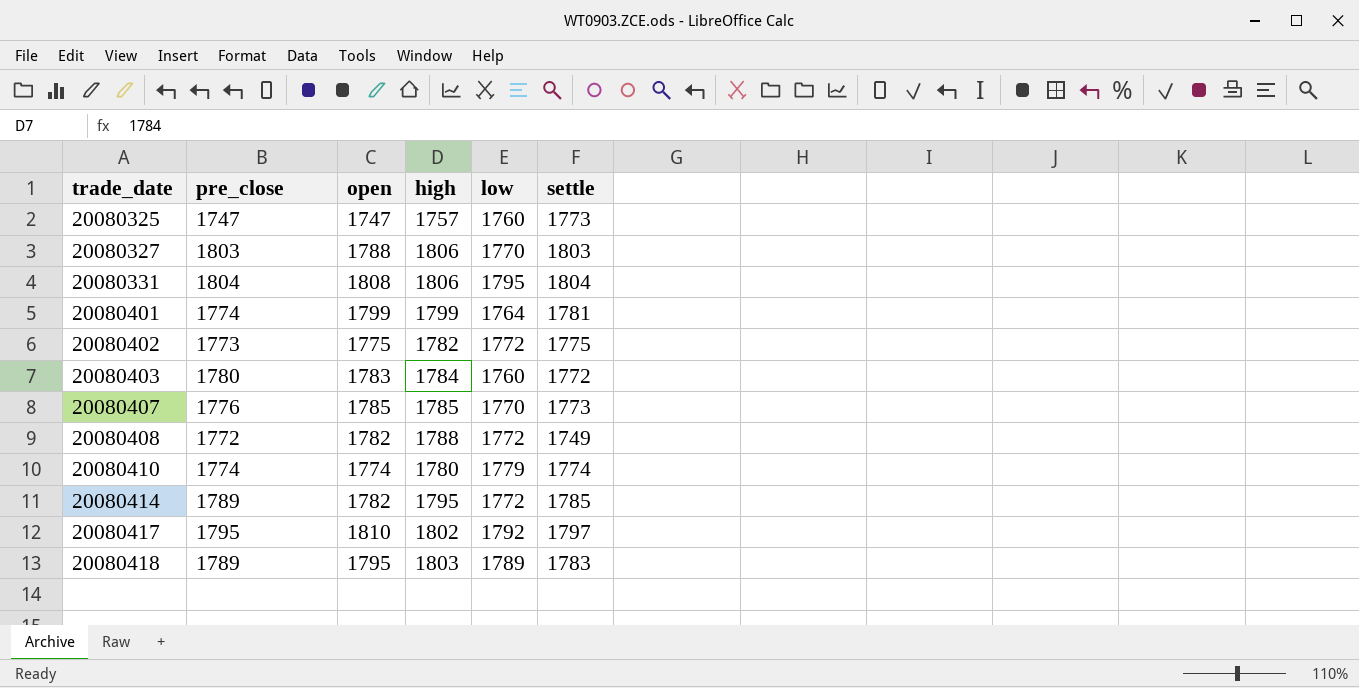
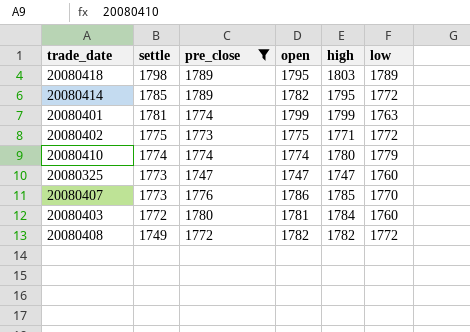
filter: none -> pre_close <= 1789
row order: trade_date ascending -> settle descending
column settle | position: 6 -> 2
20080418 | settle: 1783 -> 1798
20080401 | low: 1764 -> 1763
20080402 | high: 1782 -> 1771
20080325 | high: 1757 -> 1747
20080407 | open: 1785 -> 1786
20080403 | open: 1783 -> 1781
20080408 | high: 1788 -> 1782

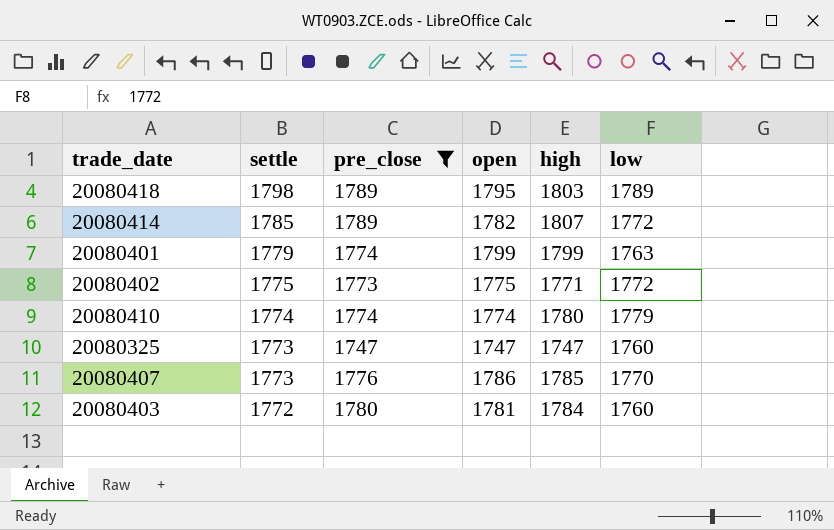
row 20080408: 1749 | 1772 | 1782 | 1782 | 1772 -> none
20080414 | high: 1795 -> 1807
20080401 | settle: 1781 -> 1779

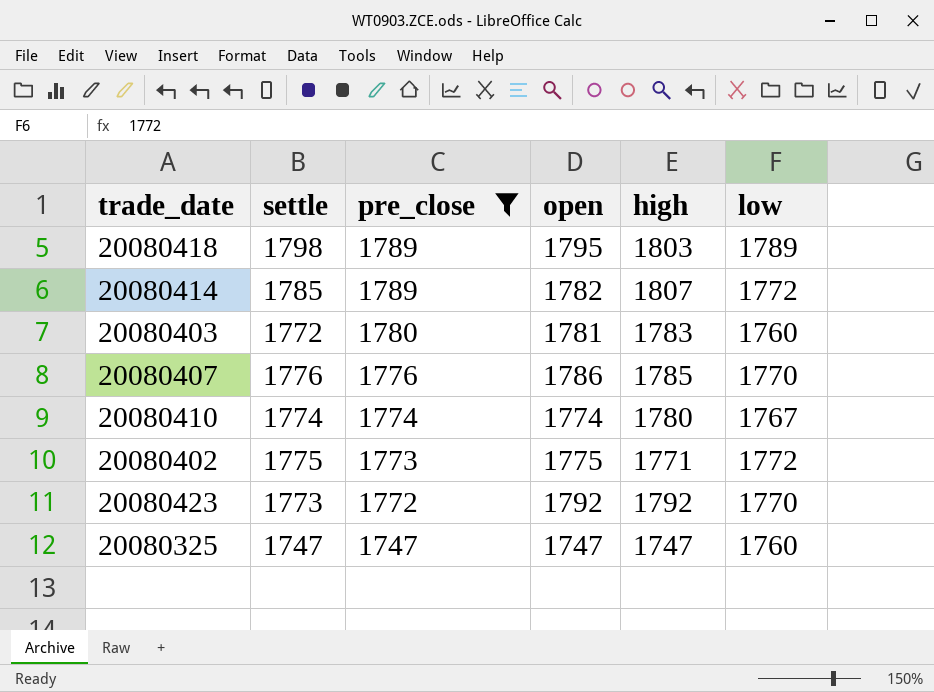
row order: settle descending -> pre_close descending
row 20080401: 1779 | 1774 | 1799 | 1799 | 1763 -> none
20080403 | high: 1784 -> 1783
20080407 | settle: 1773 -> 1776
20080410 | low: 1779 -> 1767
row 20080423: none -> 1773 | 1772 | 1792 | 1792 | 1770
20080325 | settle: 1773 -> 1747

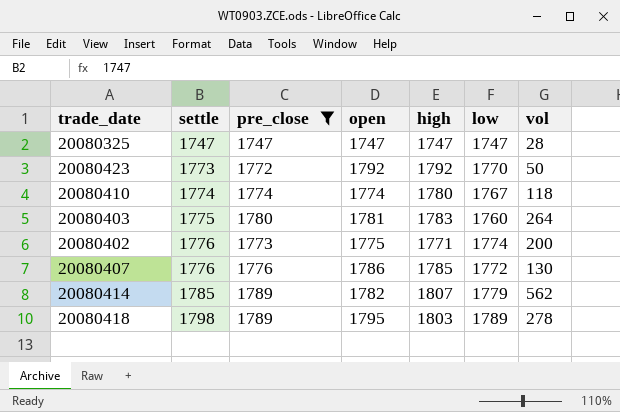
row order: pre_close descending -> settle ascending
column vol | position: none -> 7
20080325 | low: 1760 -> 1747
20080403 | settle: 1772 -> 1775
20080402 | settle: 1775 -> 1776
20080402 | low: 1772 -> 1774
20080407 | low: 1770 -> 1772
20080414 | low: 1772 -> 1779

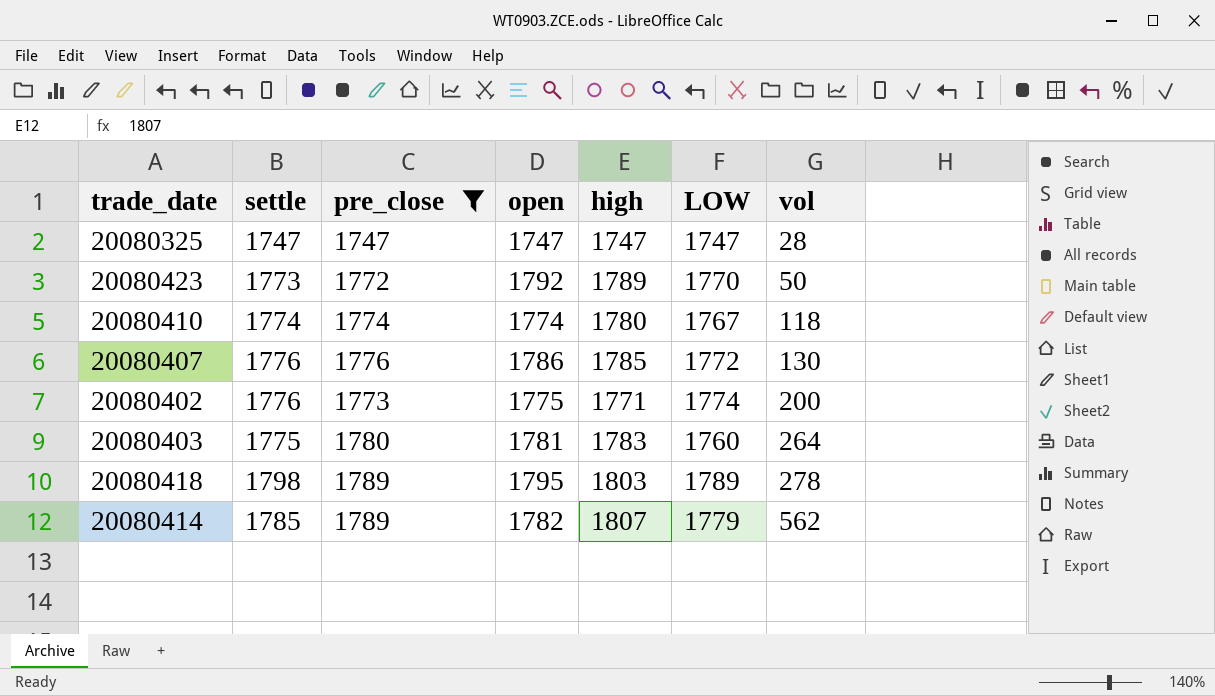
row order: settle ascending -> vol ascending
column name: low -> LOW
20080423 | high: 1792 -> 1789

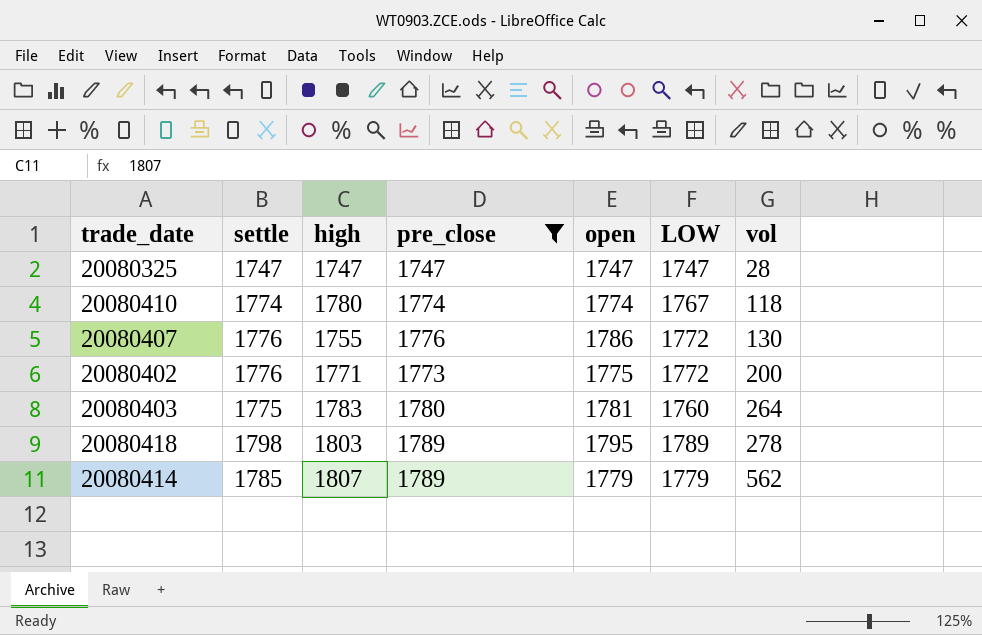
column high | position: 5 -> 3
row 20080423: 1773 | 1772 | 1792 | 1789 | 1770 | 50 -> none
20080407 | high: 1785 -> 1755
20080402 | LOW: 1774 -> 1772
20080414 | open: 1782 -> 1779

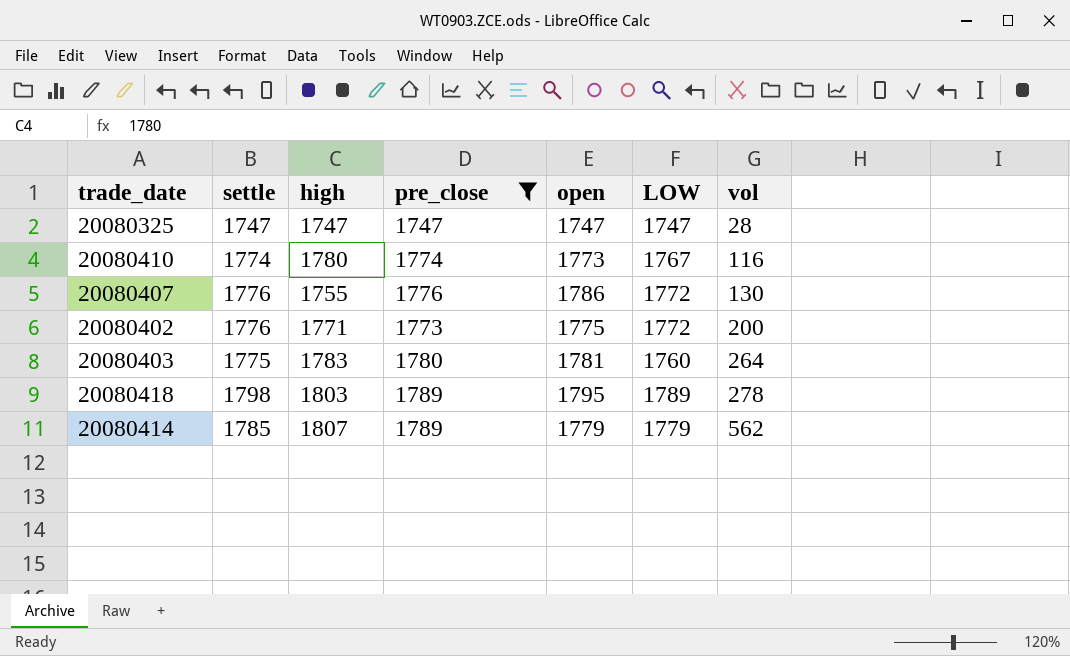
20080410 | open: 1774 -> 1773
20080410 | vol: 118 -> 116

